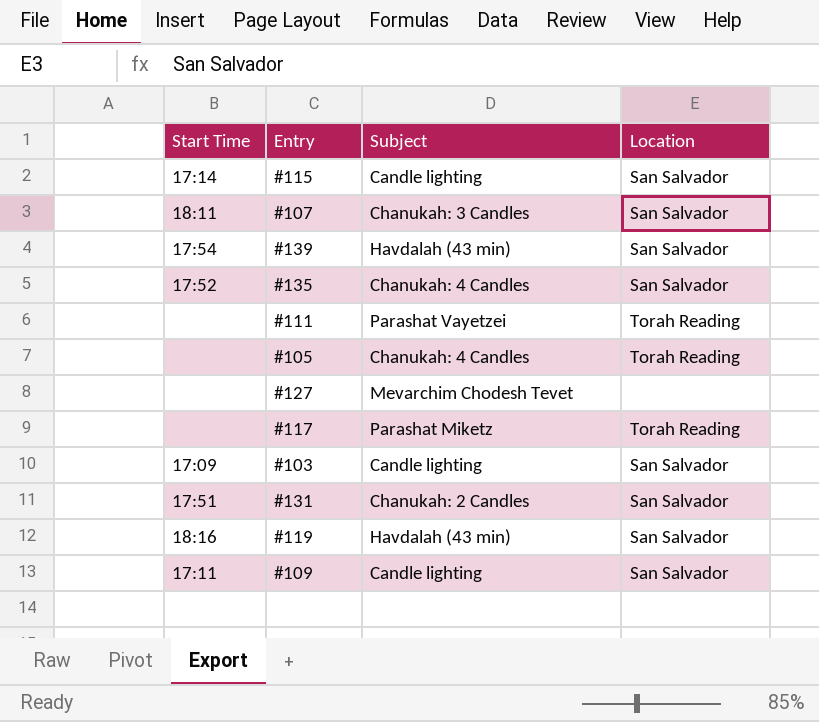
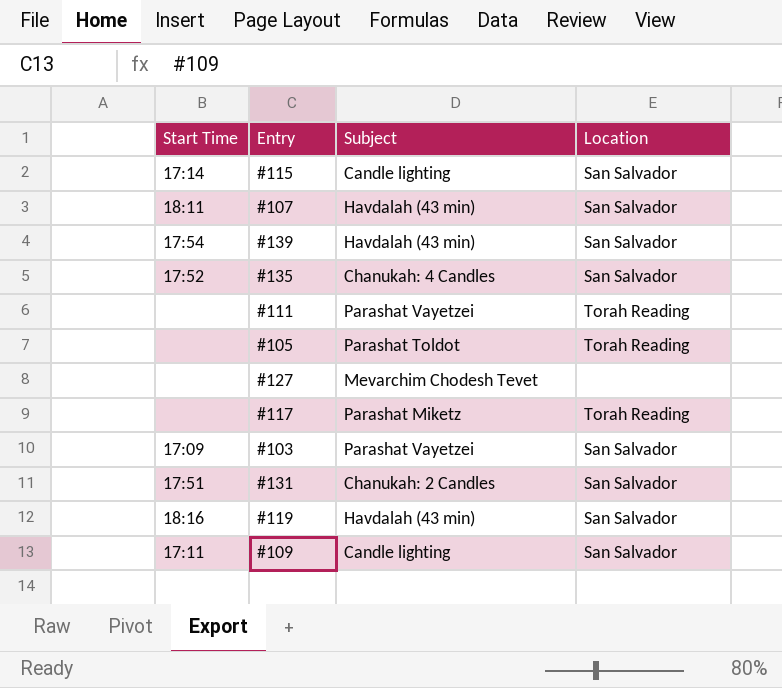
#107 | Subject: Chanukah: 3 Candles -> Havdalah (43 min)
#105 | Subject: Chanukah: 4 Candles -> Parashat Toldot
#103 | Subject: Candle lighting -> Parashat Vayetzei

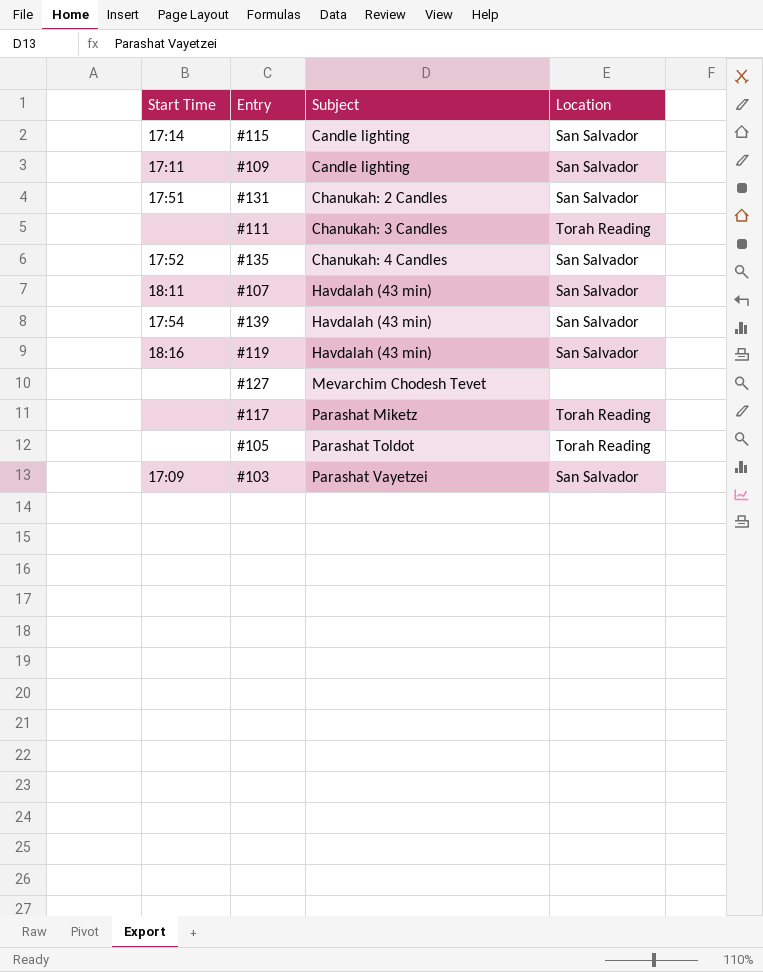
row order: none -> Subject ascending
#111 | Subject: Parashat Vayetzei -> Chanukah: 3 Candles

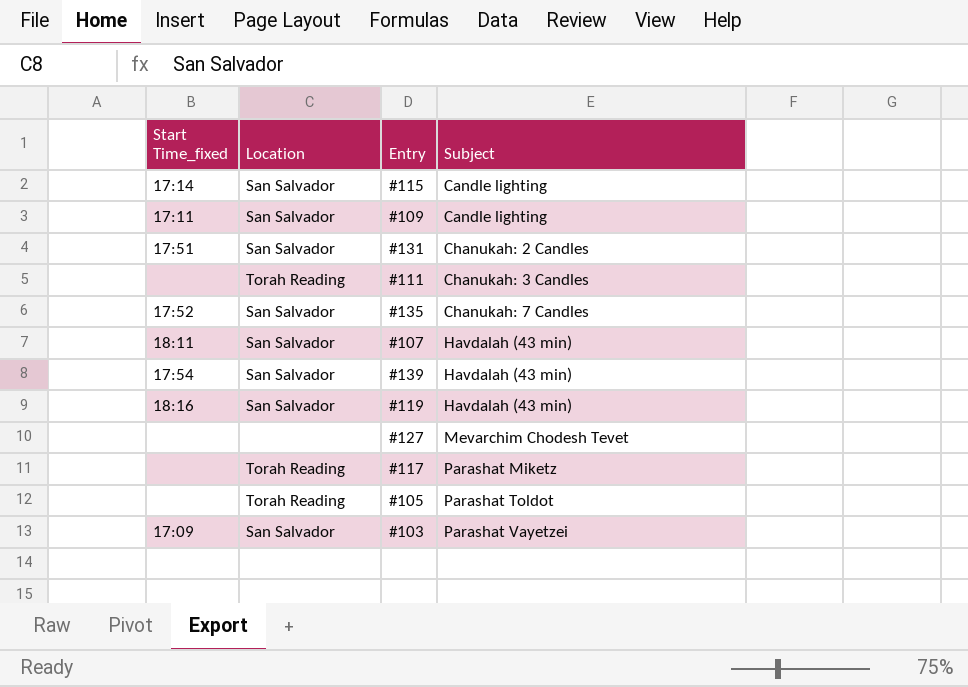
column name: Start Time -> Start Time_fixed
column Location | position: 4 -> 2
#135 | Subject: Chanukah: 4 Candles -> Chanukah: 7 Candles

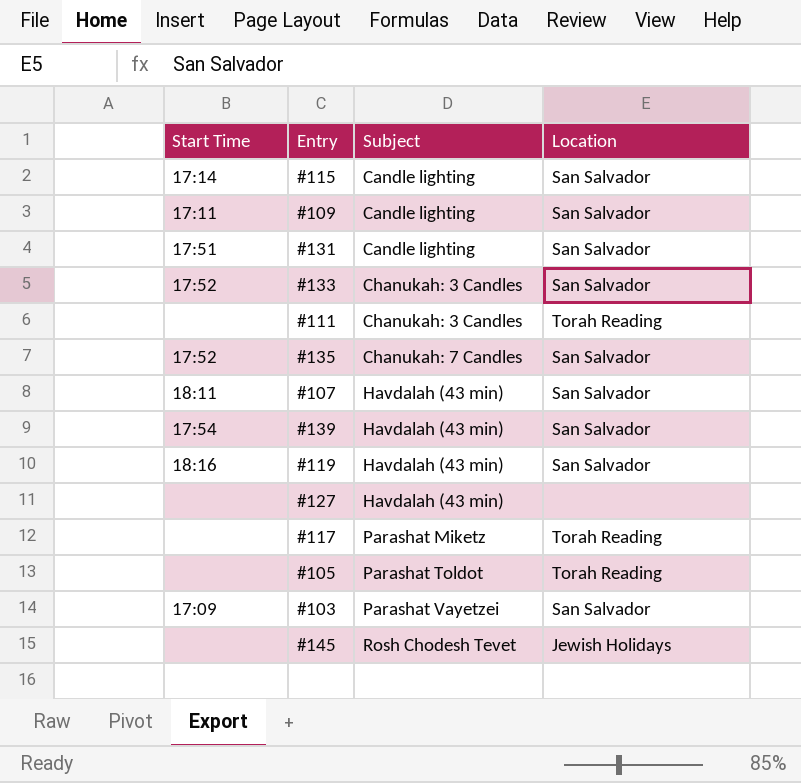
column name: Start Time_fixed -> Start Time
column Location | position: 2 -> 4
#131 | Subject: Chanukah: 2 Candles -> Candle lighting
row #133: none -> 17:52 | Chanukah: 3 Candles | San Salvador
#127 | Subject: Mevarchim Chodesh Tevet -> Havdalah (43 min)
row #145: none -> none | Rosh Chodesh Tevet | Jewish Holidays

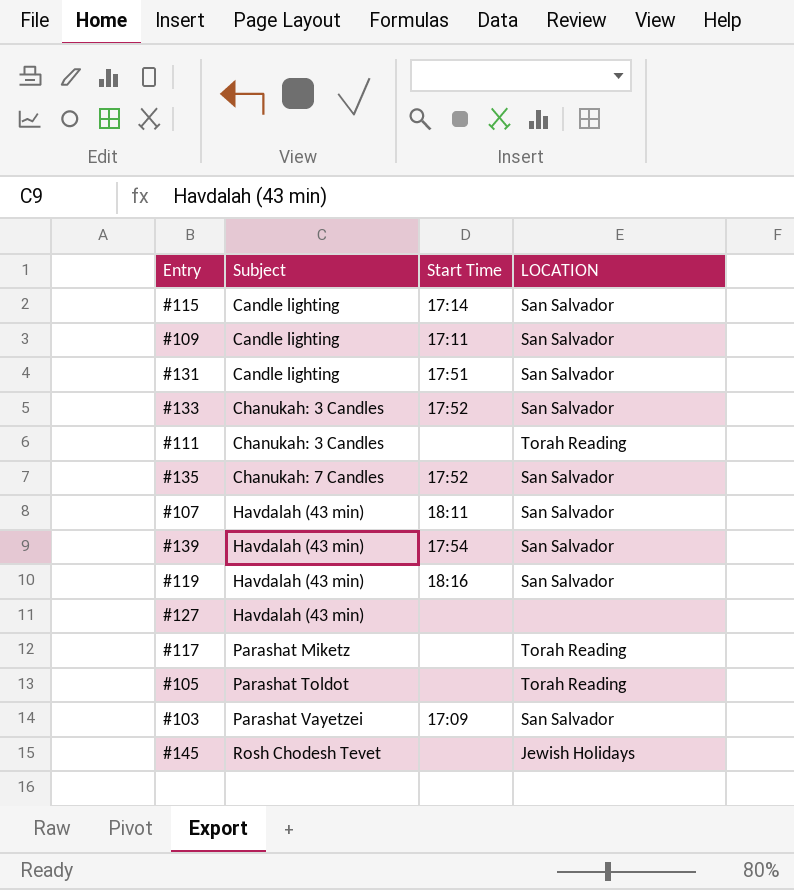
column Start Time | position: 1 -> 3
column name: Location -> LOCATION

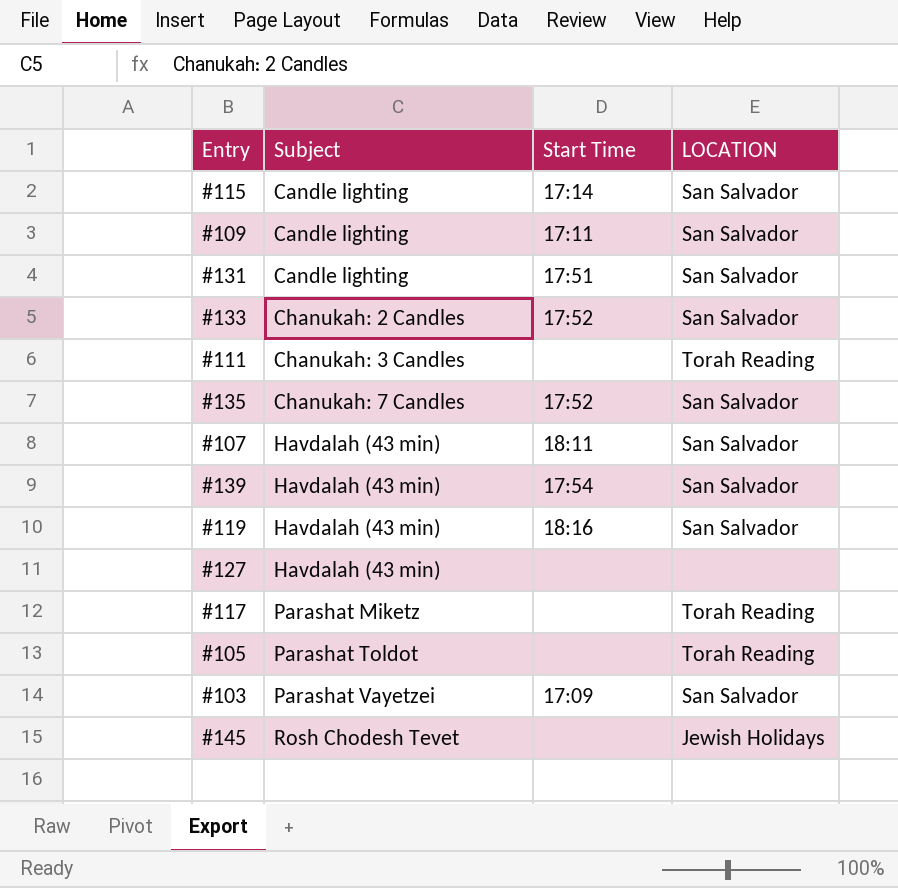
#133 | Subject: Chanukah: 3 Candles -> Chanukah: 2 Candles

